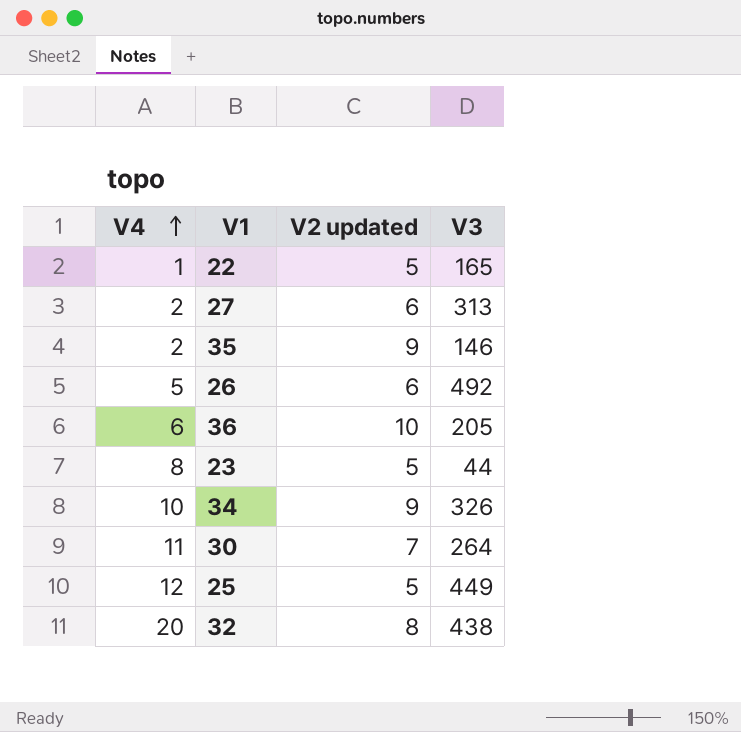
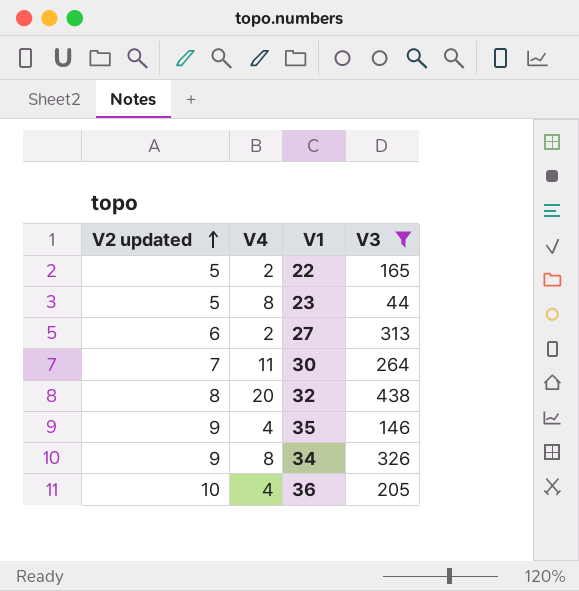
filter: none -> V3 <= 438
row order: V4 ascending -> V2 updated ascending
column V2 updated | position: 3 -> 1
22 | V4: 1 -> 2
35 | V4: 2 -> 4
34 | V4: 10 -> 8
36 | V4: 6 -> 4

